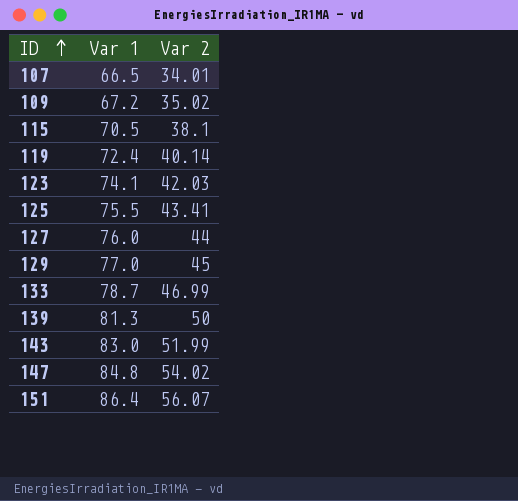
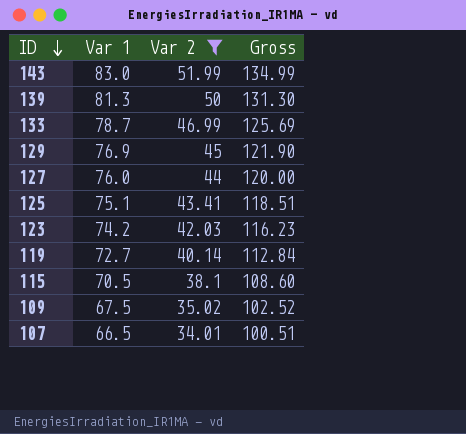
filter: none -> Var 2 <= 51.99
row order: ID ascending -> ID descending
column Gross | formula: none -> [Var 1] + [Var 2]
129 | Var 1: 77.0 -> 76.9
125 | Var 1: 75.5 -> 75.1
123 | Var 1: 74.1 -> 74.2
119 | Var 1: 72.4 -> 72.7
109 | Var 1: 67.2 -> 67.5

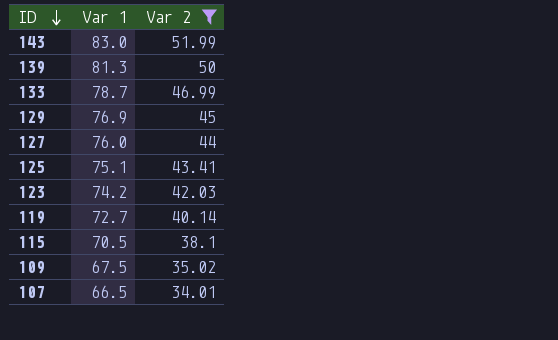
column Gross | formula: [Var 1] + [Var 2] -> none

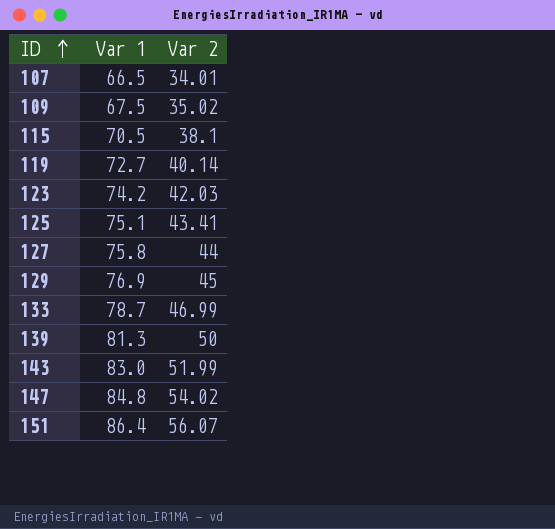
filter: Var 2 <= 51.99 -> none
row order: ID descending -> ID ascending
127 | Var 1: 76.0 -> 75.8

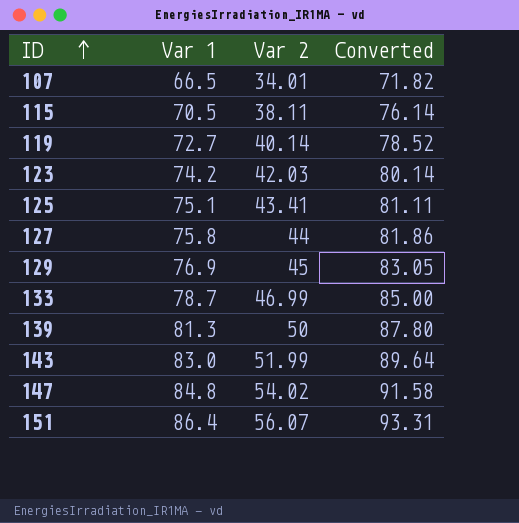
column Converted | formula: none -> [Var 1] * 1.08
row 109: 67.5 | 35.02 -> none
115 | Var 2: 38.1 -> 38.11

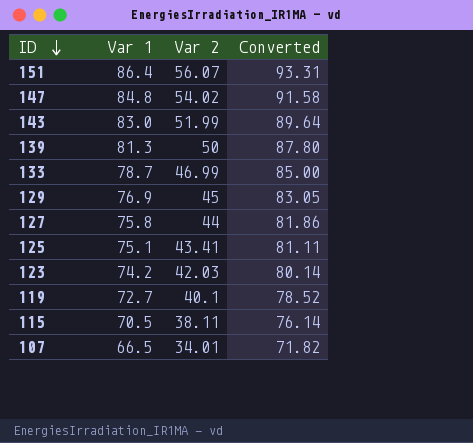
row order: ID ascending -> ID descending
119 | Var 2: 40.14 -> 40.1

